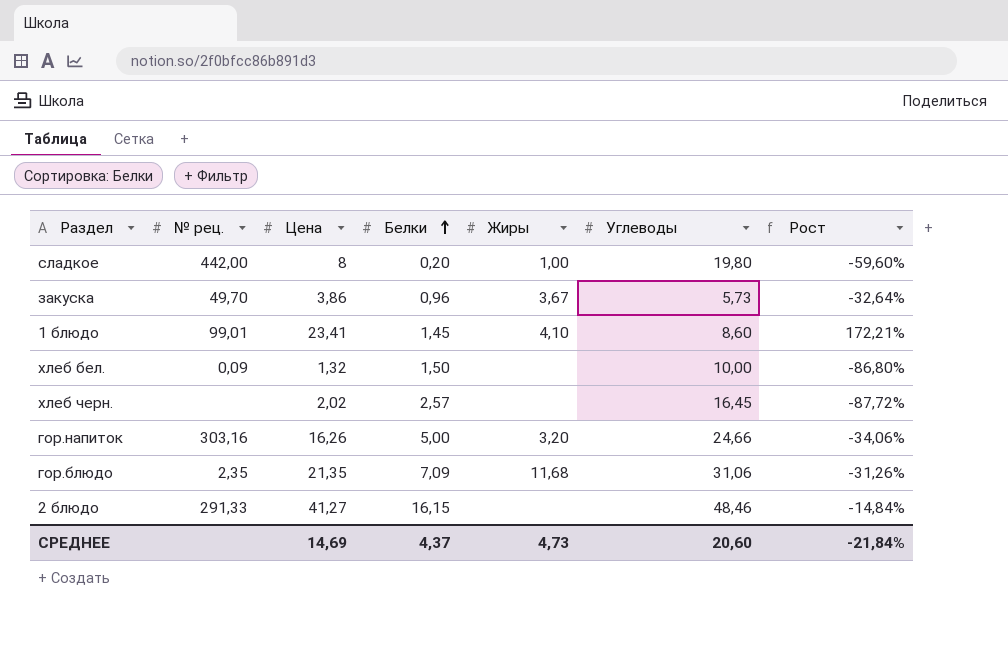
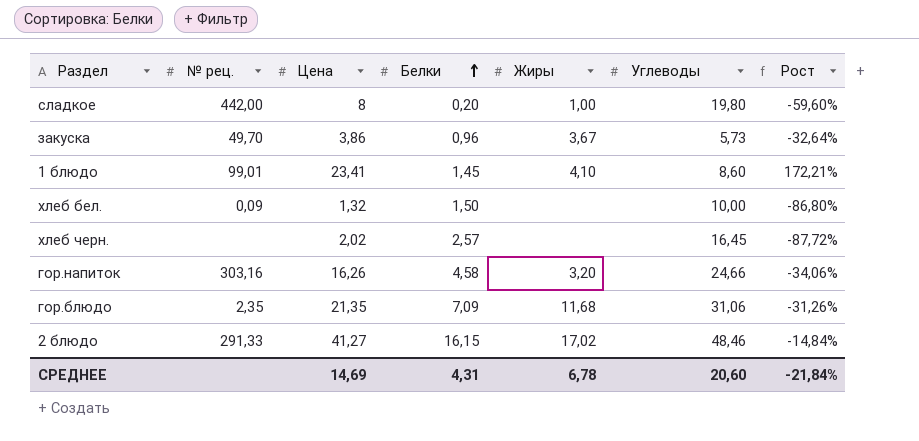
гор.напиток | Белки: 5,00 -> 4,58
2 блюдо | Жиры: none -> 17,02
СРЕДНЕЕ | Белки: 4,37 -> 4,31
СРЕДНЕЕ | Жиры: 4,73 -> 6,78

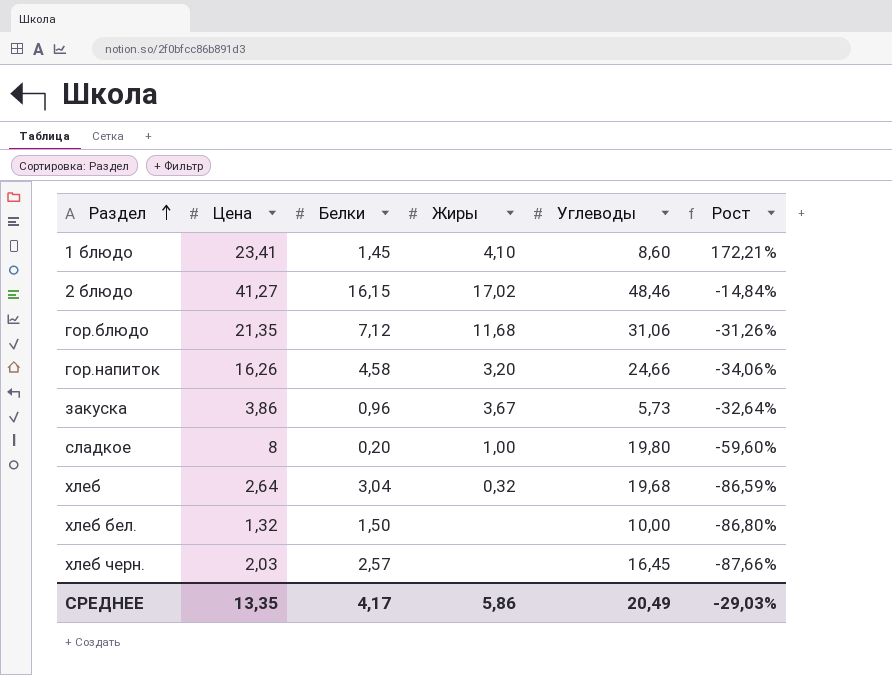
row order: Белки ascending -> Раздел ascending
column № рец. | position: 2 -> none
гор.блюдо | Белки: 7,09 -> 7,12
row хлеб: none -> 2,64 | 3,04 | 0,32 | 19,68 | -86,59%
хлеб черн. | Цена: 2,02 -> 2,03
хлеб черн. | Рост: -87,72% -> -87,66%
СРЕДНЕЕ | Цена: 14,69 -> 13,35
СРЕДНЕЕ | Белки: 4,31 -> 4,17
СРЕДНЕЕ | Жиры: 6,78 -> 5,86
СРЕДНЕЕ | Углеводы: 20,60 -> 20,49
СРЕДНЕЕ | Рост: -21,84% -> -29,03%

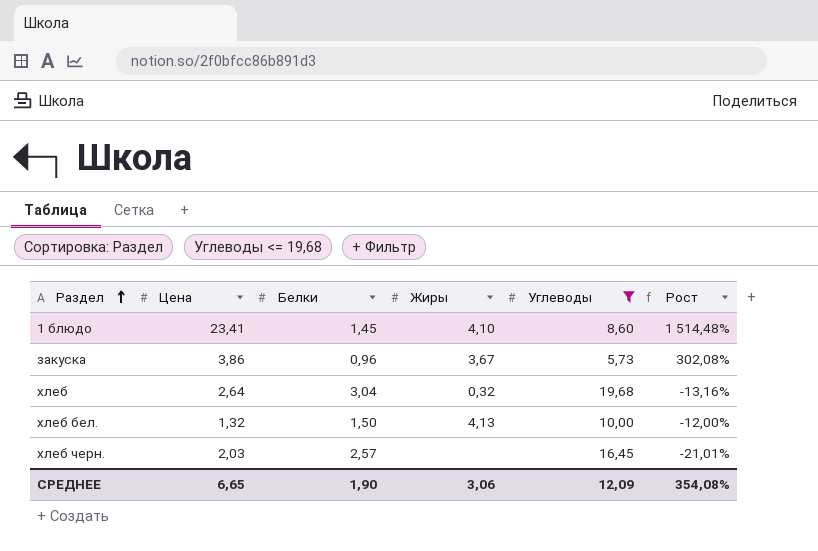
filter: none -> Углеводы <= 19,68
column Рост | formula: ([Цена] - [Углеводы]) / [Углеводы] -> ([Цена] - [Белки]) / [Белки]
хлеб бел. | Жиры: none -> 4,13
СРЕДНЕЕ | Цена: 13,35 -> 6,65
СРЕДНЕЕ | Белки: 4,17 -> 1,90
СРЕДНЕЕ | Жиры: 5,86 -> 3,06
СРЕДНЕЕ | Углеводы: 20,49 -> 12,09
СРЕДНЕЕ | Рост: -29,03% -> 354,08%

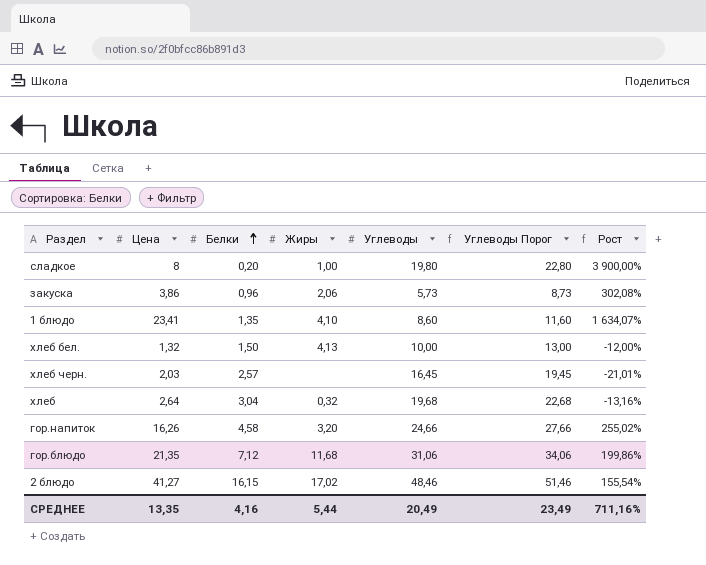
filter: Углеводы <= 19,68 -> none
row order: Раздел ascending -> Белки ascending
column Углеводы Порог | formula: none -> [Углеводы] + 3
закуска | Жиры: 3,67 -> 2,06
1 блюдо | Белки: 1,45 -> 1,35
1 блюдо | Рост: 1 514,48% -> 1 634,07%
СРЕДНЕЕ | Цена: 6,65 -> 13,35
СРЕДНЕЕ | Белки: 1,90 -> 4,16
СРЕДНЕЕ | Жиры: 3,06 -> 5,44
СРЕДНЕЕ | Углеводы: 12,09 -> 20,49
СРЕДНЕЕ | Рост: 354,08% -> 711,16%

